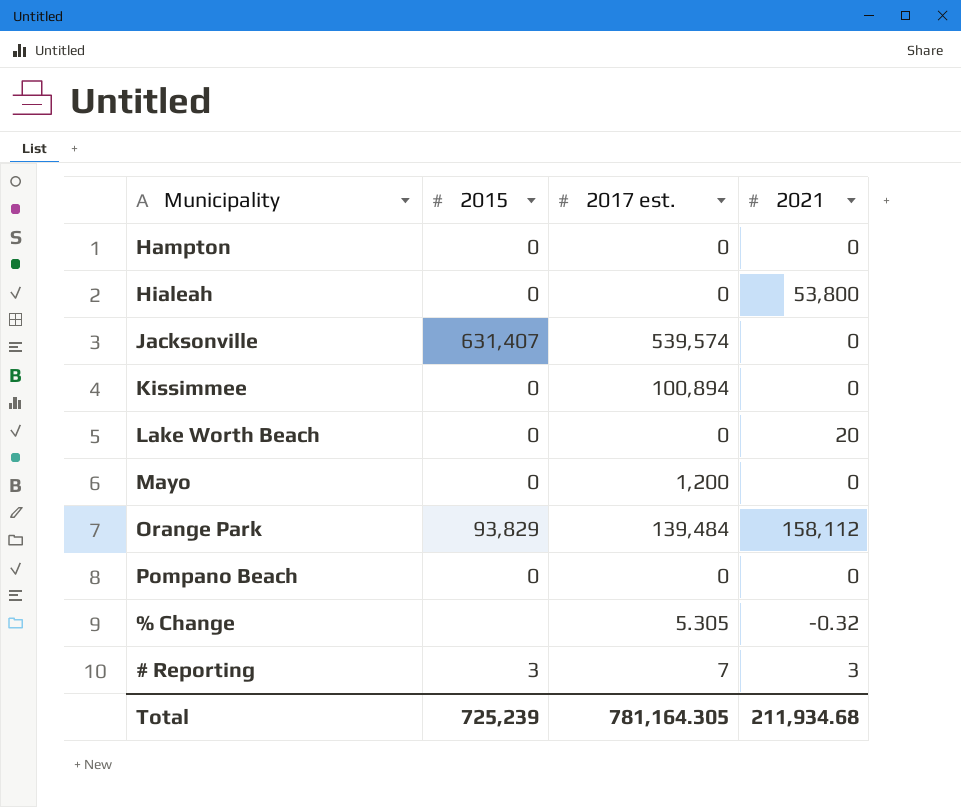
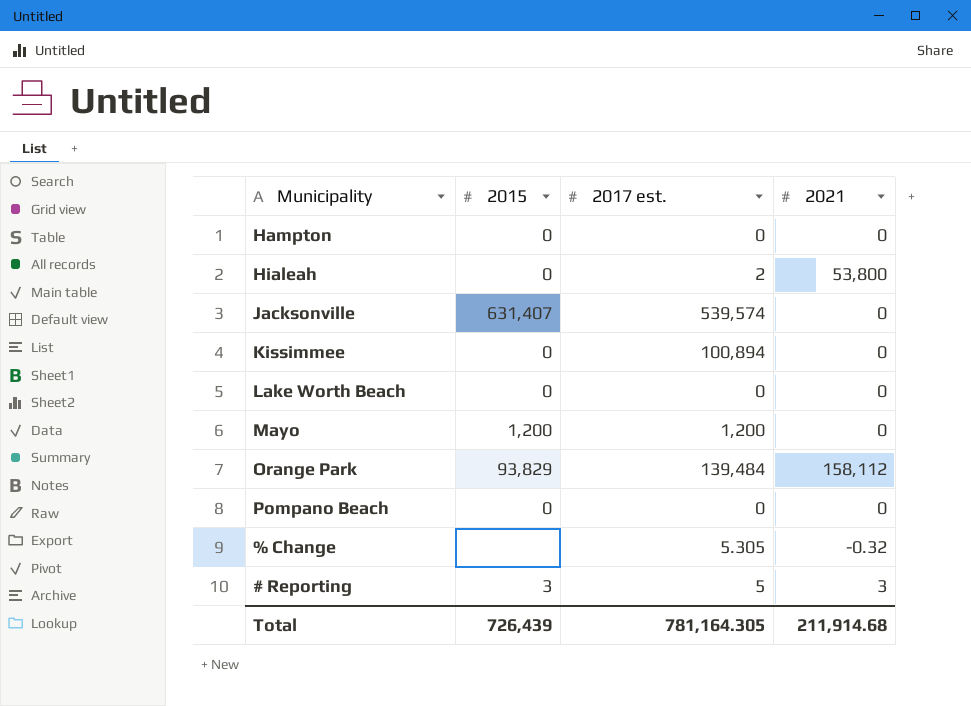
Hialeah | 2017 est.: 0 -> 2
Lake Worth Beach | 2021: 20 -> 0
Mayo | 2015: 0 -> 1,200
# Reporting | 2017 est.: 7 -> 5
Total | 2015: 725,239 -> 726,439
Total | 2021: 211,934.68 -> 211,914.68

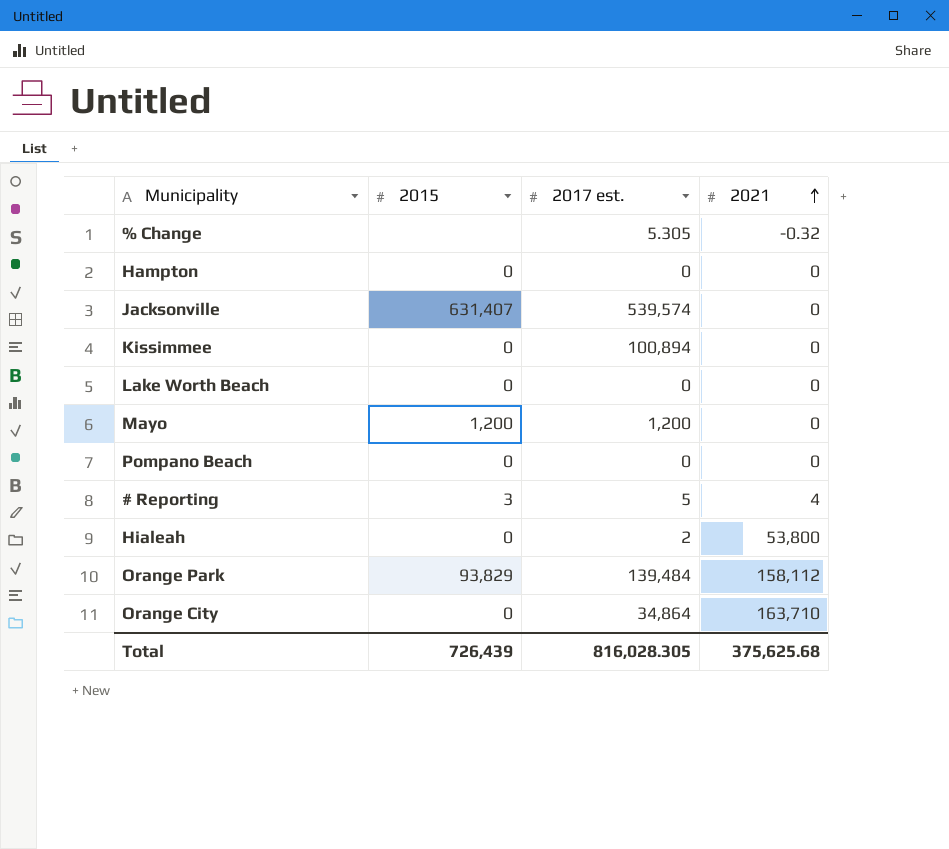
row order: none -> 2021 ascending
# Reporting | 2021: 3 -> 4
row Orange City: none -> 0 | 34,864 | 163,710
Total | 2017 est.: 781,164.305 -> 816,028.305
Total | 2021: 211,914.68 -> 375,625.68

